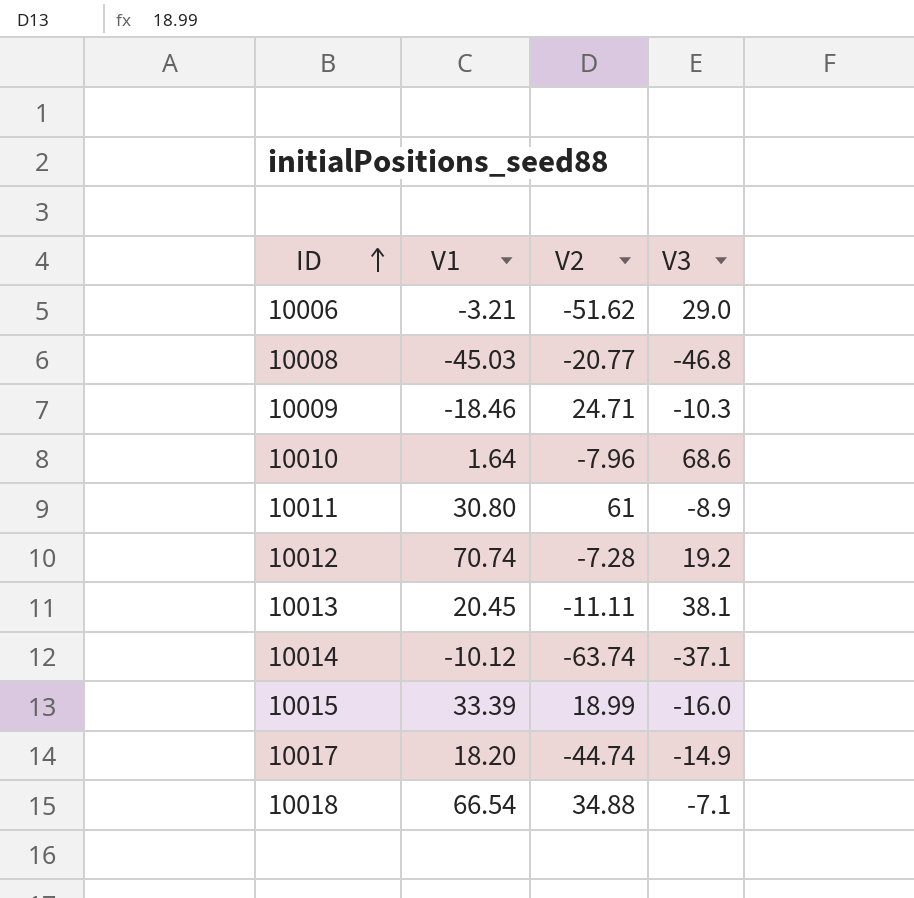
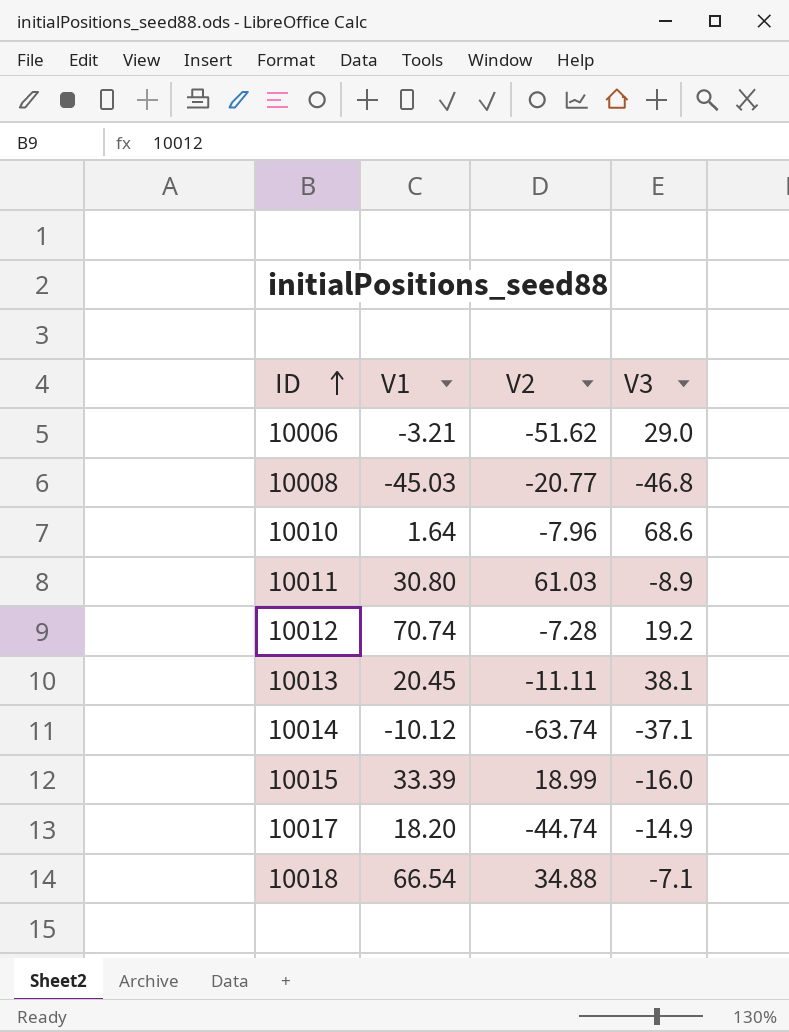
row 10009: -18.46 | 24.71 | -10.3 -> none
10011 | V2: 61 -> 61.03

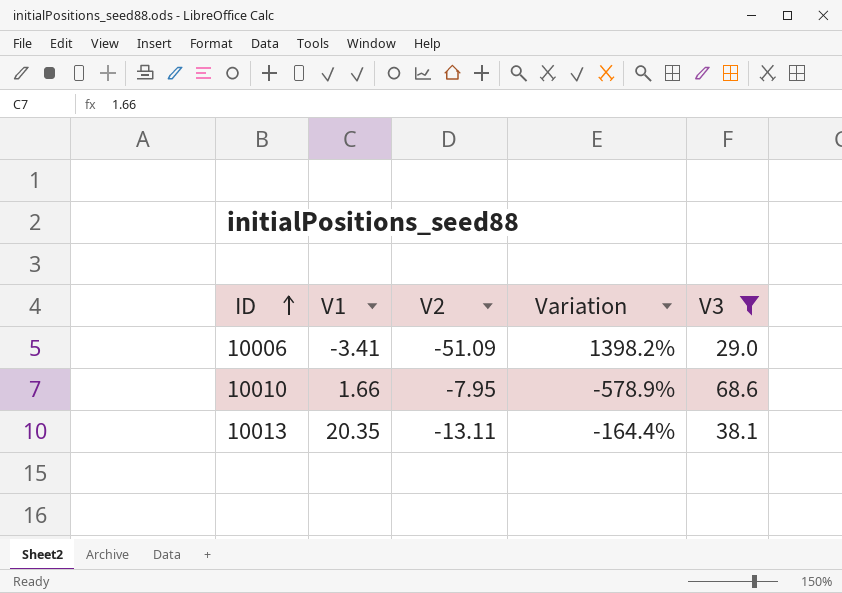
filter: none -> V3 >= 29.0
column Variation | formula: none -> ([V2] - [V1]) / [V1]
10006 | V1: -3.21 -> -3.41
10006 | V2: -51.62 -> -51.09
10010 | V1: 1.64 -> 1.66
10010 | V2: -7.96 -> -7.95
10013 | V1: 20.45 -> 20.35
10013 | V2: -11.11 -> -13.11

